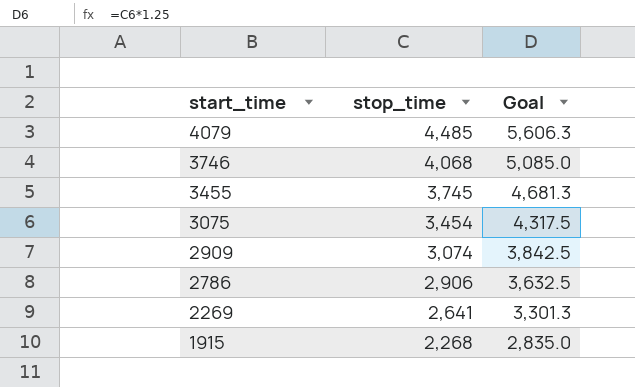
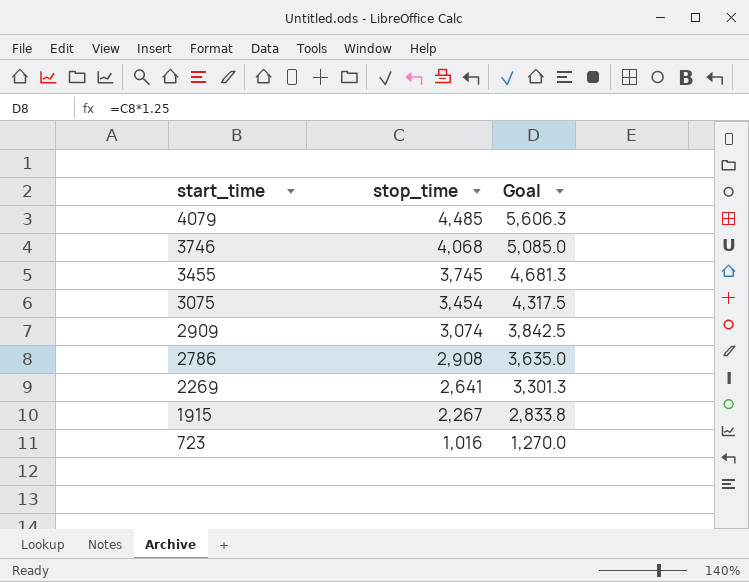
2786 | stop_time: 2,906 -> 2,908
2786 | Goal: 3,632.5 -> 3,635.0
1915 | stop_time: 2,268 -> 2,267
1915 | Goal: 2,835.0 -> 2,833.8
row 723: none -> 1,016 | 1,270.0

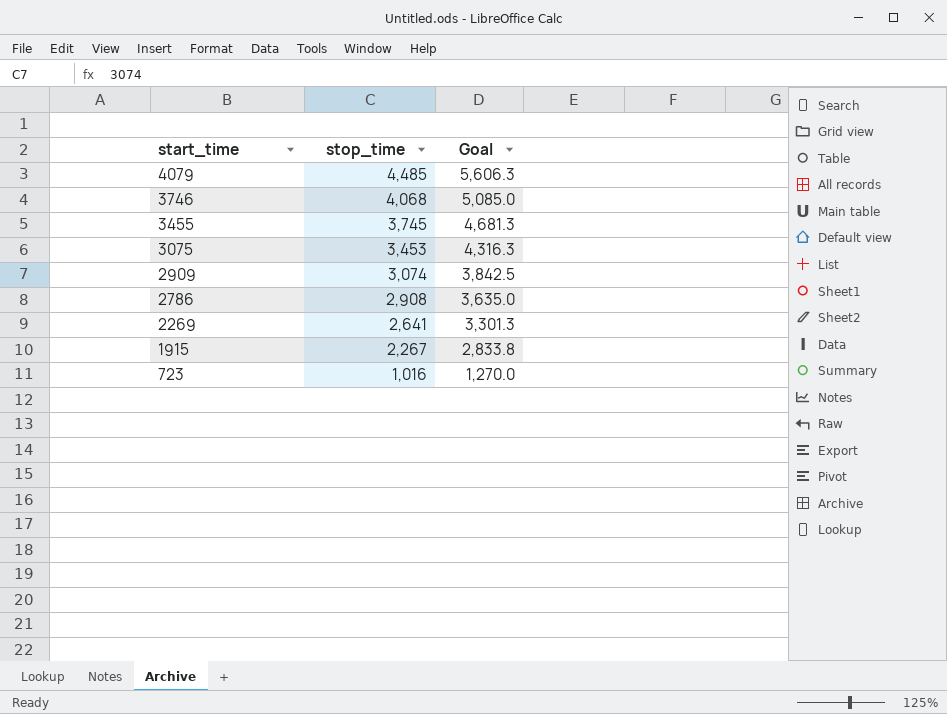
3075 | stop_time: 3,454 -> 3,453
3075 | Goal: 4,317.5 -> 4,316.3

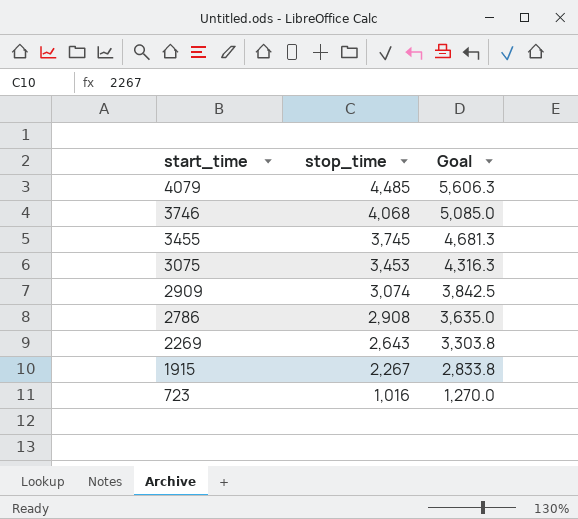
2269 | stop_time: 2,641 -> 2,643
2269 | Goal: 3,301.3 -> 3,303.8

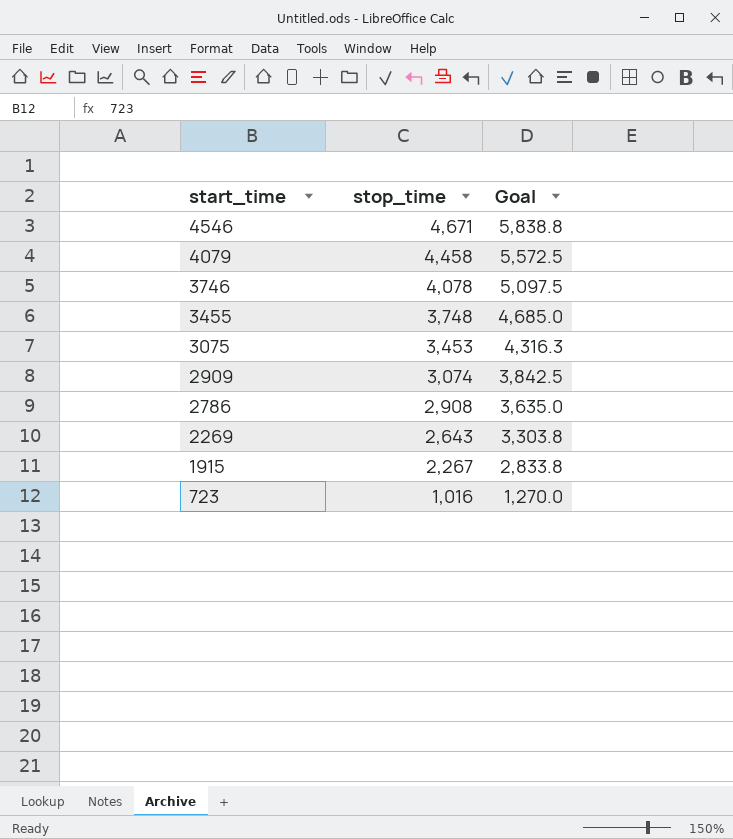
row 4546: none -> 4,671 | 5,838.8
4079 | stop_time: 4,485 -> 4,458
4079 | Goal: 5,606.3 -> 5,572.5
3746 | stop_time: 4,068 -> 4,078
3746 | Goal: 5,085.0 -> 5,097.5
3455 | stop_time: 3,745 -> 3,748
3455 | Goal: 4,681.3 -> 4,685.0

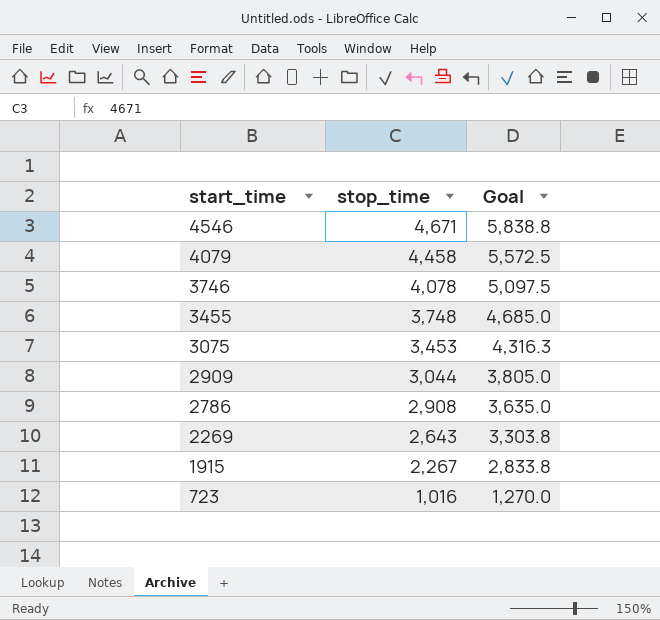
2909 | stop_time: 3,074 -> 3,044
2909 | Goal: 3,842.5 -> 3,805.0

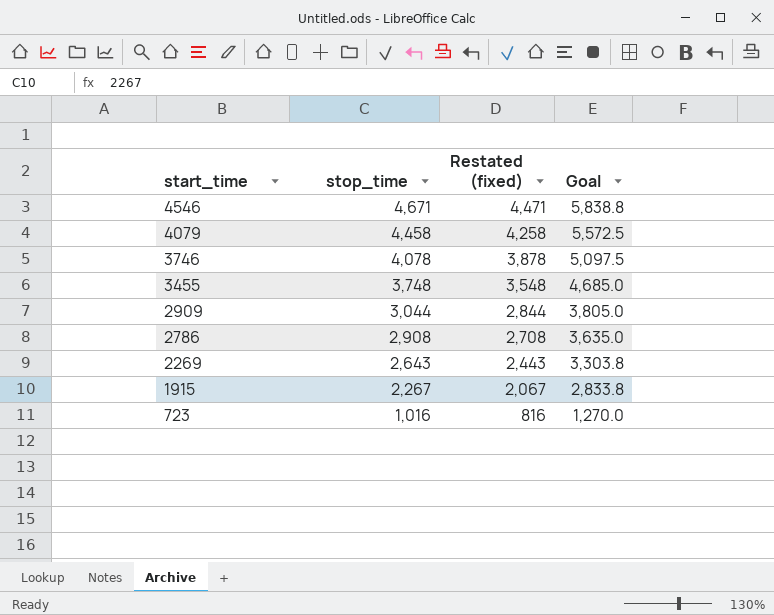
column Restated (fixed) | formula: none -> [stop_time] - 200
row 3075: 3,453 | 4,316.3 -> none

